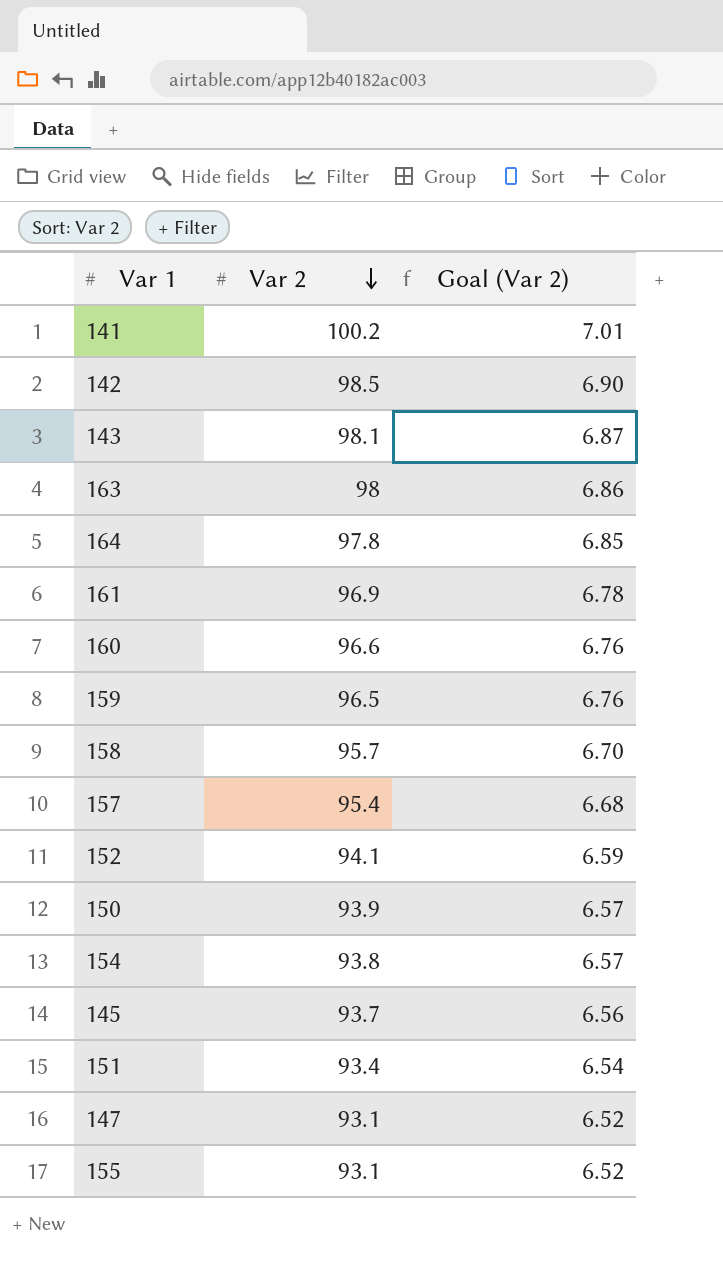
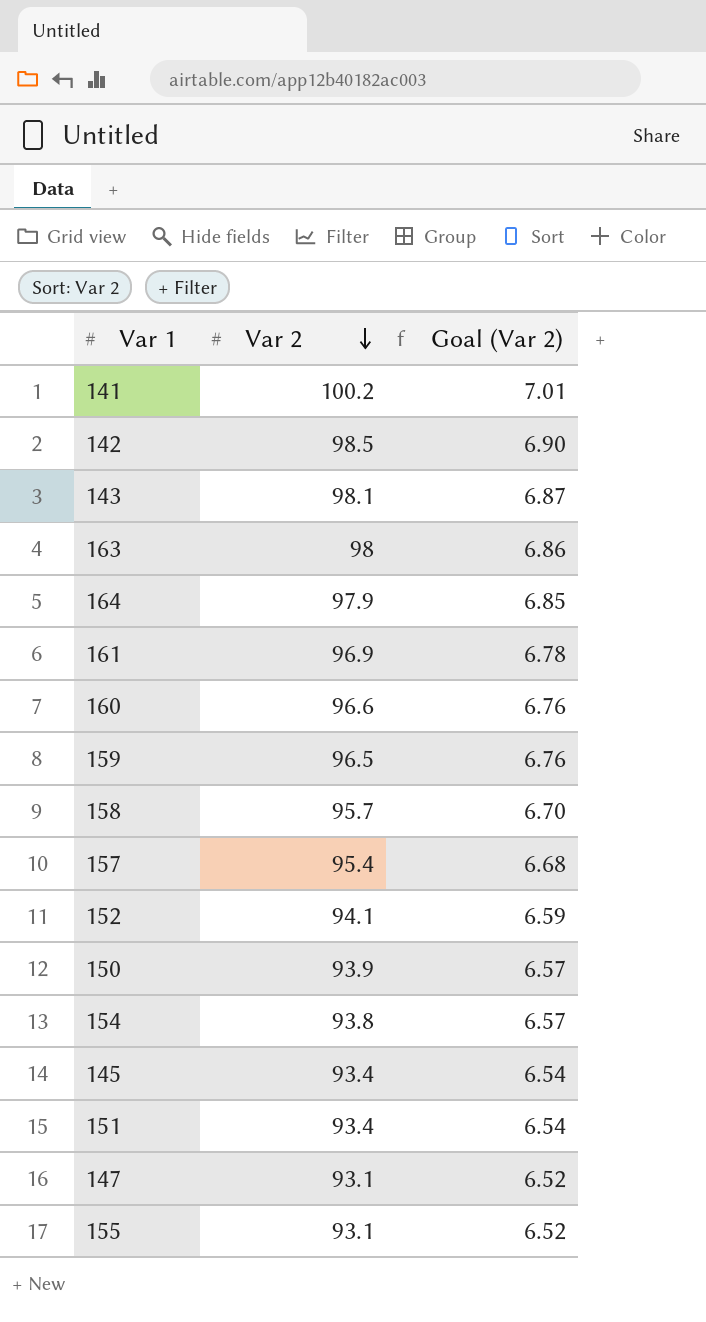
164 | Var 2: 97.8 -> 97.9
145 | Var 2: 93.7 -> 93.4
145 | Goal (Var 2): 6.56 -> 6.54

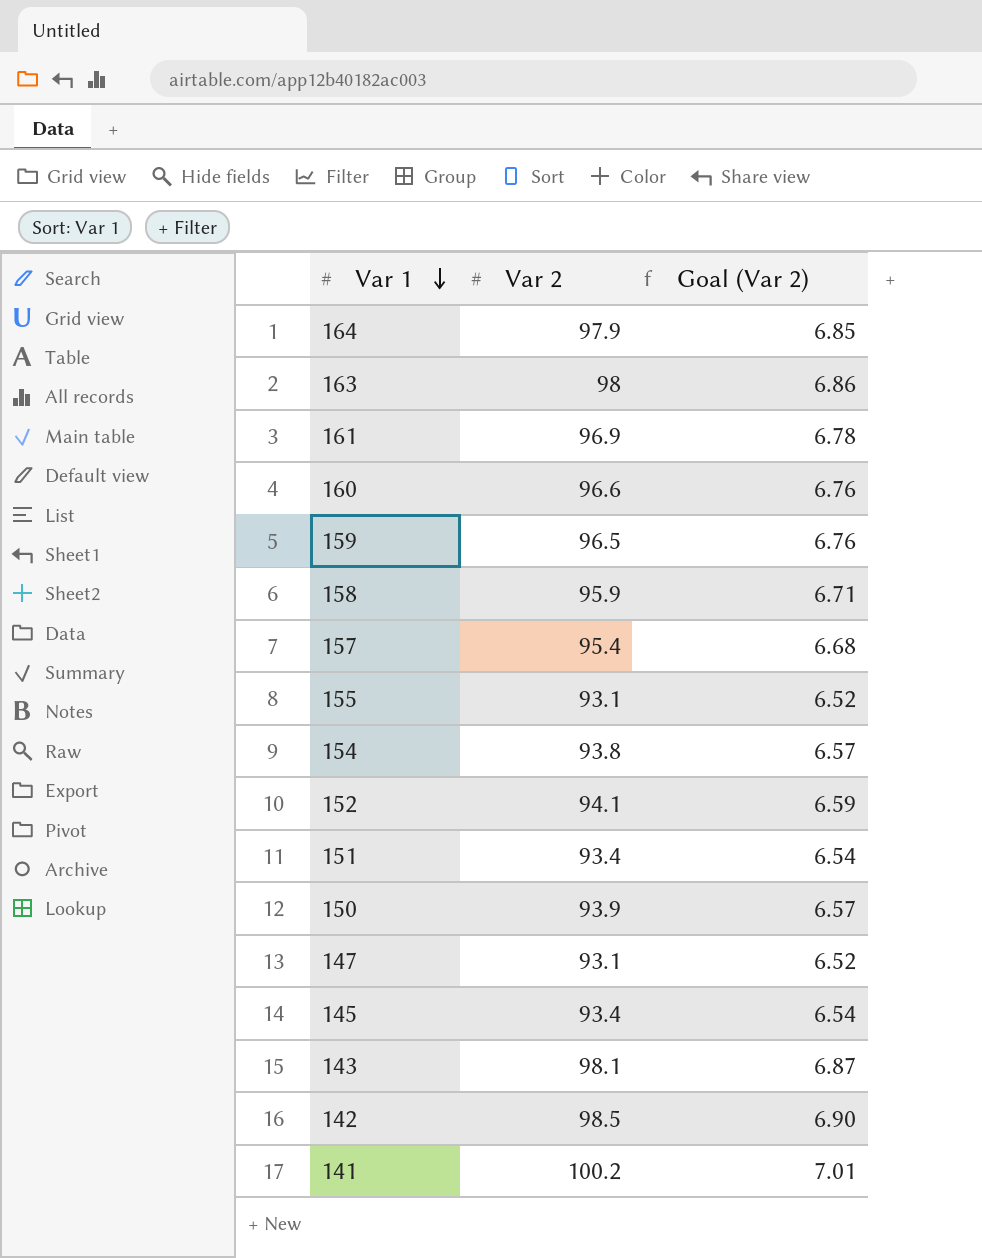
row order: Var 2 descending -> Var 1 descending
158 | Var 2: 95.7 -> 95.9
158 | Goal (Var 2): 6.70 -> 6.71

